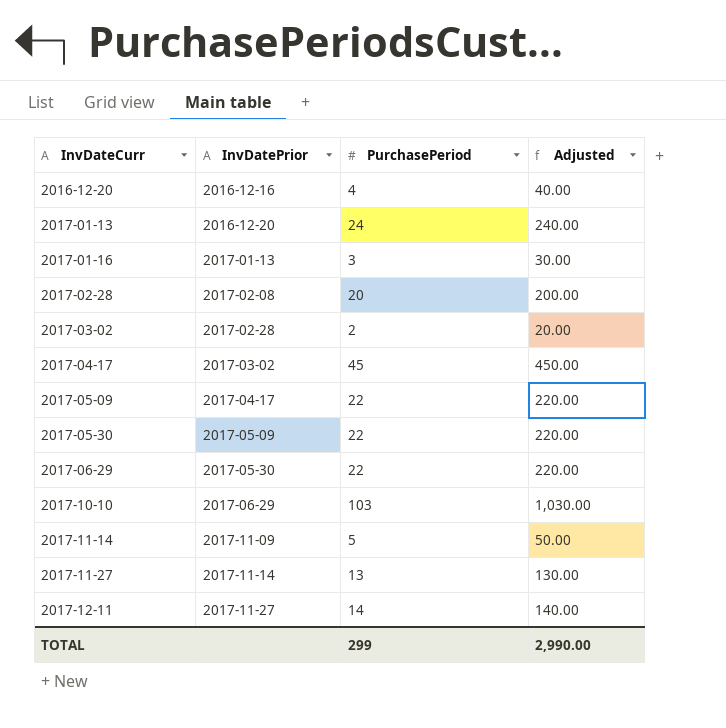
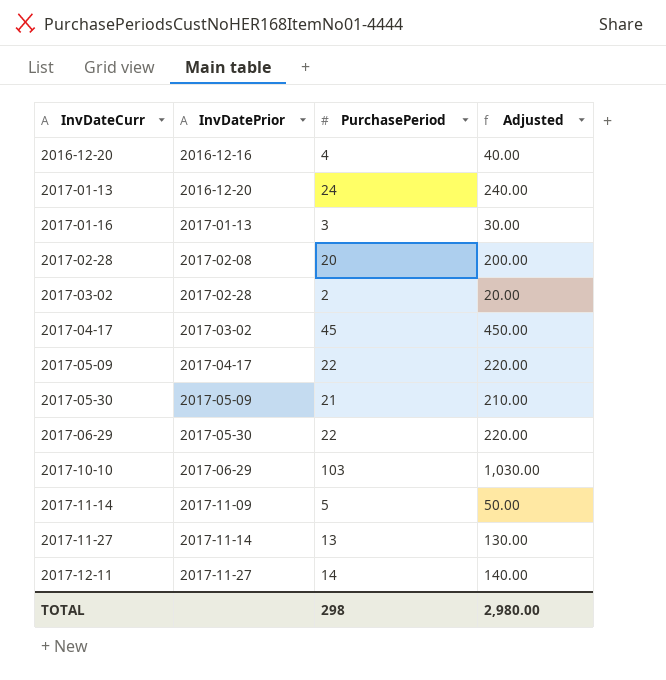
2017-05-30 | PurchasePeriod: 22 -> 21
2017-05-30 | Adjusted: 220.00 -> 210.00
TOTAL | PurchasePeriod: 299 -> 298
TOTAL | Adjusted: 2,990.00 -> 2,980.00

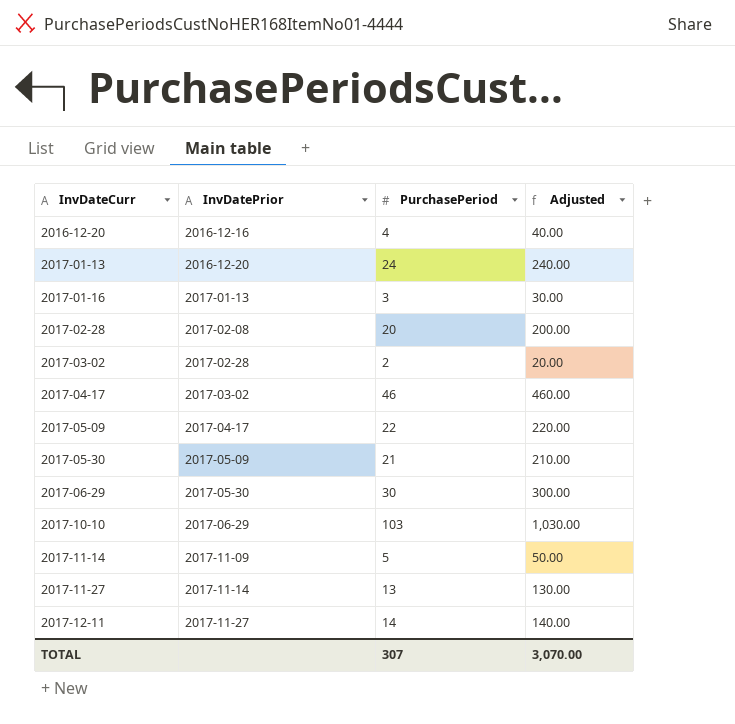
2017-04-17 | PurchasePeriod: 45 -> 46
2017-04-17 | Adjusted: 450.00 -> 460.00
2017-06-29 | PurchasePeriod: 22 -> 30
2017-06-29 | Adjusted: 220.00 -> 300.00
TOTAL | PurchasePeriod: 298 -> 307
TOTAL | Adjusted: 2,980.00 -> 3,070.00

